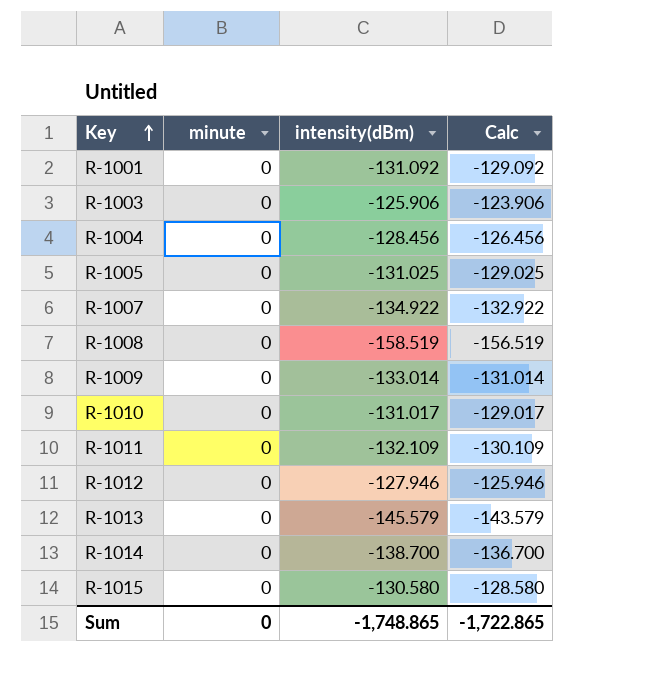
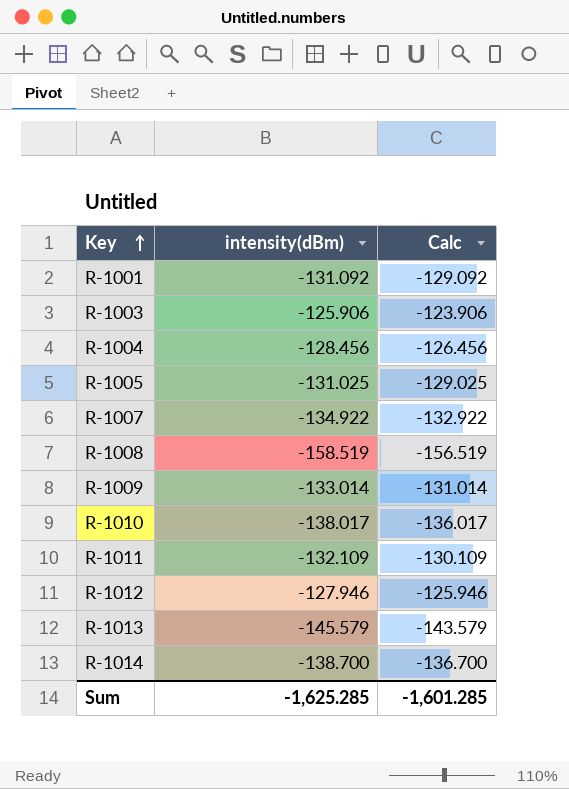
column minute | position: 2 -> none
row R-1015: 0 | -130.580 | -128.580 -> none
R-1010 | intensity(dBm): -131.017 -> -138.017
R-1010 | Calc: -129.017 -> -136.017
Sum | intensity(dBm): -1,748.865 -> -1,625.285
Sum | Calc: -1,722.865 -> -1,601.285

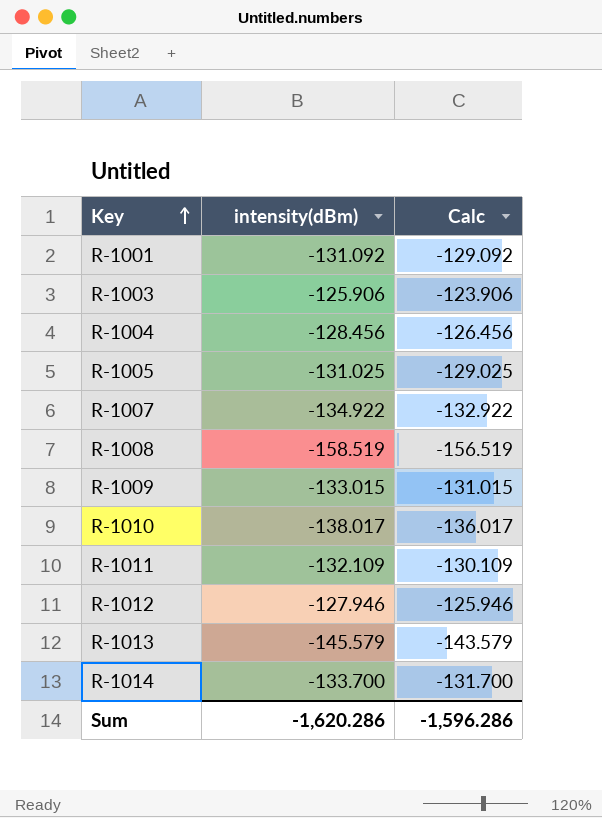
R-1009 | intensity(dBm): -133.014 -> -133.015
R-1009 | Calc: -131.014 -> -131.015
R-1014 | intensity(dBm): -138.700 -> -133.700
R-1014 | Calc: -136.700 -> -131.700
Sum | intensity(dBm): -1,625.285 -> -1,620.286
Sum | Calc: -1,601.285 -> -1,596.286

